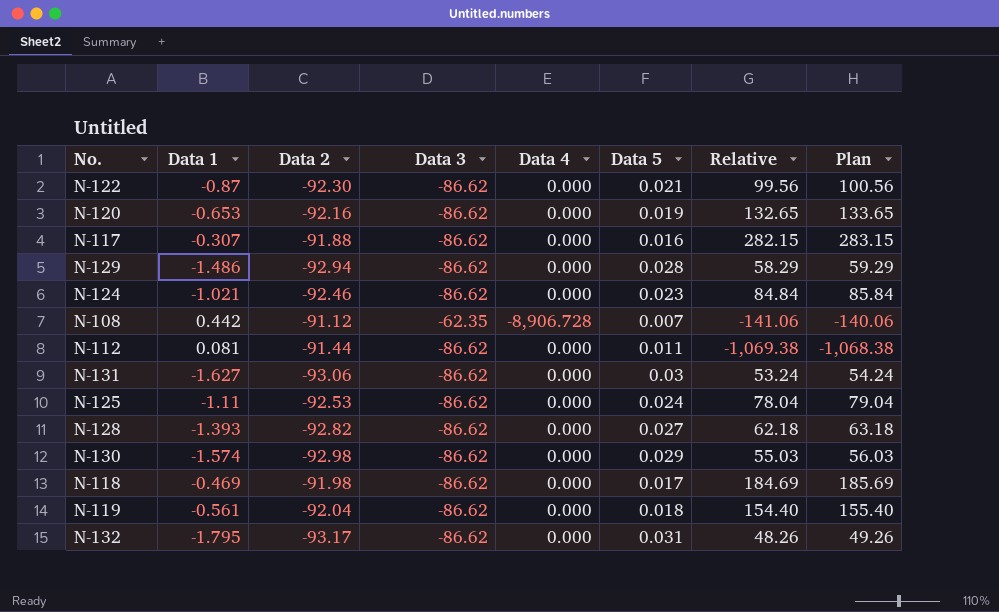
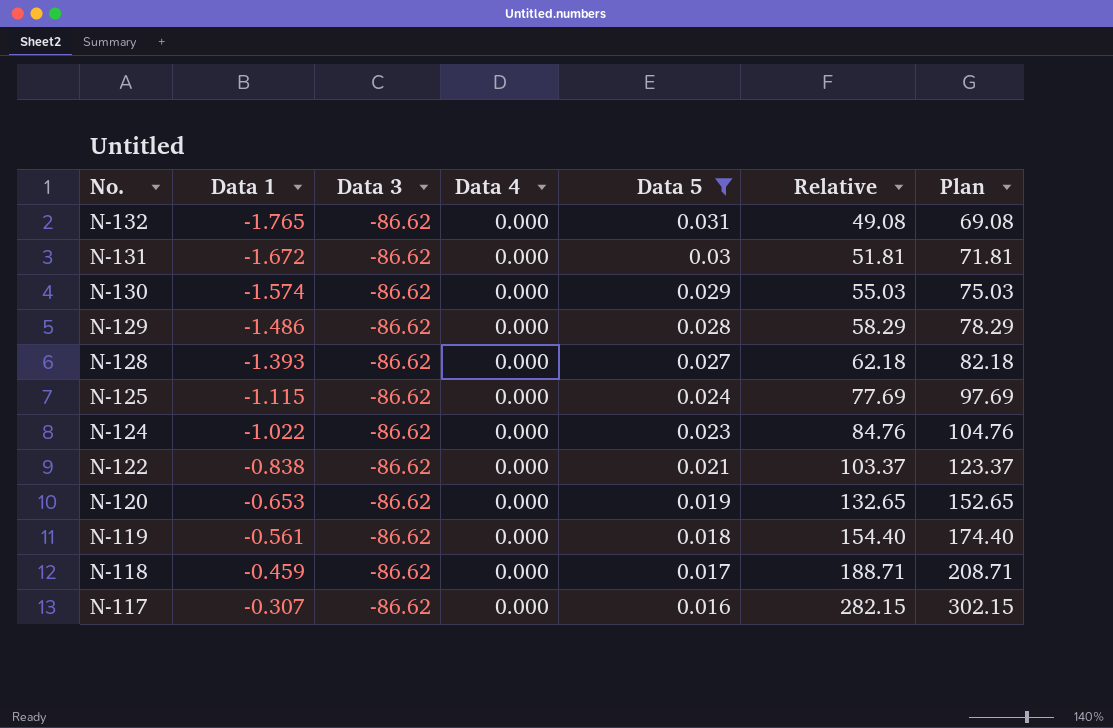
filter: none -> Data 5 >= 0.016
row order: none -> No. descending
column Data 2 | position: 3 -> none
column Plan | formula: [Relative] + 1 -> [Relative] + 20
N-132 | Data 1: -1.795 -> -1.765
N-132 | Relative: 48.26 -> 49.08
N-131 | Data 1: -1.627 -> -1.672
N-131 | Relative: 53.24 -> 51.81
N-125 | Data 1: -1.11 -> -1.115
N-125 | Relative: 78.04 -> 77.69
N-124 | Data 1: -1.021 -> -1.022
N-124 | Relative: 84.84 -> 84.76
N-122 | Data 1: -0.87 -> -0.838
N-122 | Relative: 99.56 -> 103.37
N-118 | Data 1: -0.469 -> -0.459
N-118 | Relative: 184.69 -> 188.71

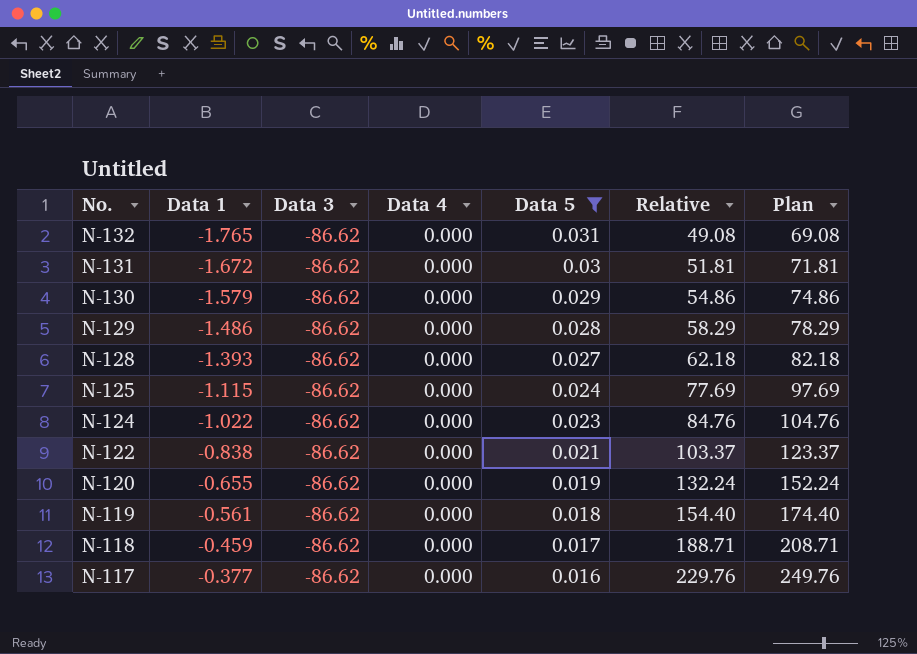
N-130 | Data 1: -1.574 -> -1.579
N-130 | Relative: 55.03 -> 54.86
N-130 | Plan: 75.03 -> 74.86
N-120 | Data 1: -0.653 -> -0.655
N-120 | Relative: 132.65 -> 132.24
N-120 | Plan: 152.65 -> 152.24
N-117 | Data 1: -0.307 -> -0.377
N-117 | Relative: 282.15 -> 229.76
N-117 | Plan: 302.15 -> 249.76

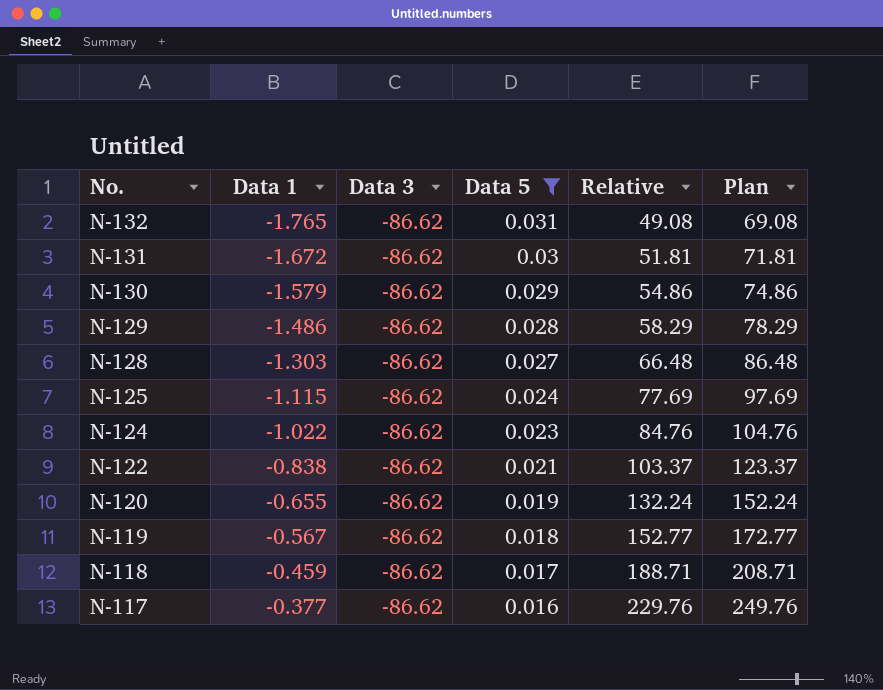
column Data 4 | position: 4 -> none
N-128 | Data 1: -1.393 -> -1.303
N-128 | Relative: 62.18 -> 66.48
N-128 | Plan: 82.18 -> 86.48
N-119 | Data 1: -0.561 -> -0.567
N-119 | Relative: 154.40 -> 152.77
N-119 | Plan: 174.40 -> 172.77

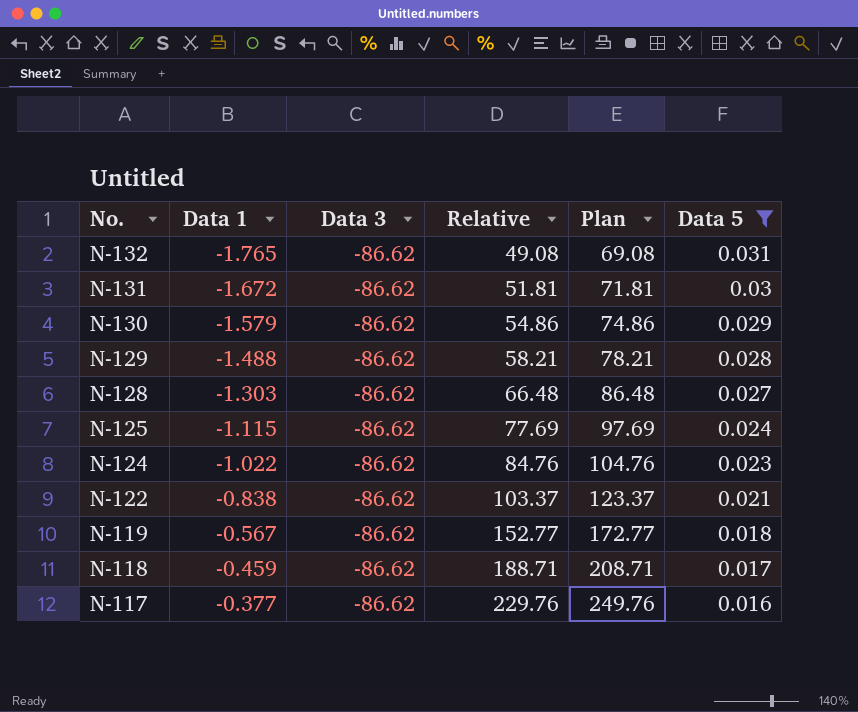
column Data 5 | position: 4 -> 6
row N-120: -0.655 | -86.62 | 0.019 | 132.24 | 152.24 -> none
N-129 | Data 1: -1.486 -> -1.488
N-129 | Relative: 58.29 -> 58.21
N-129 | Plan: 78.29 -> 78.21

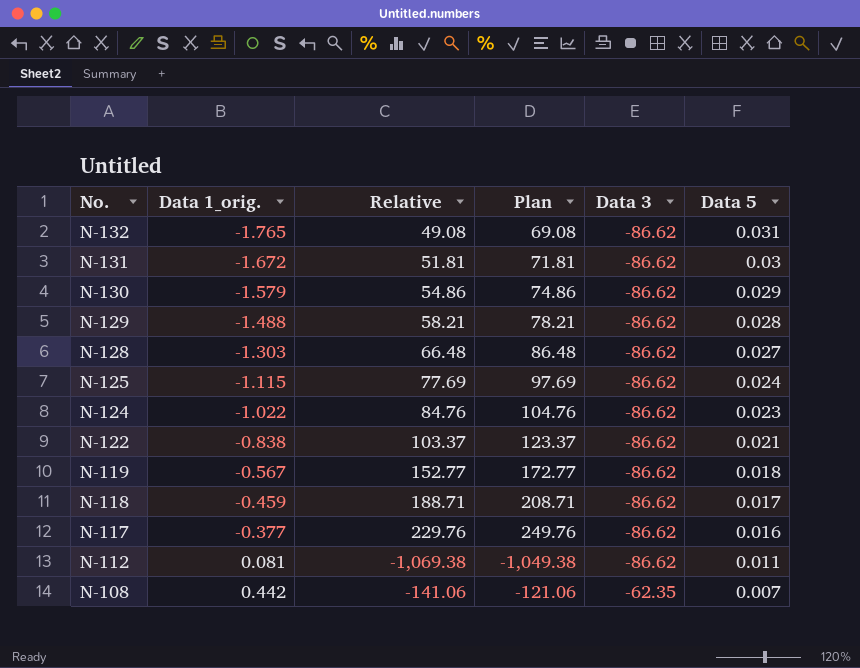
filter: Data 5 >= 0.016 -> none
column name: Data 1 -> Data 1_orig.
column Data 3 | position: 3 -> 5

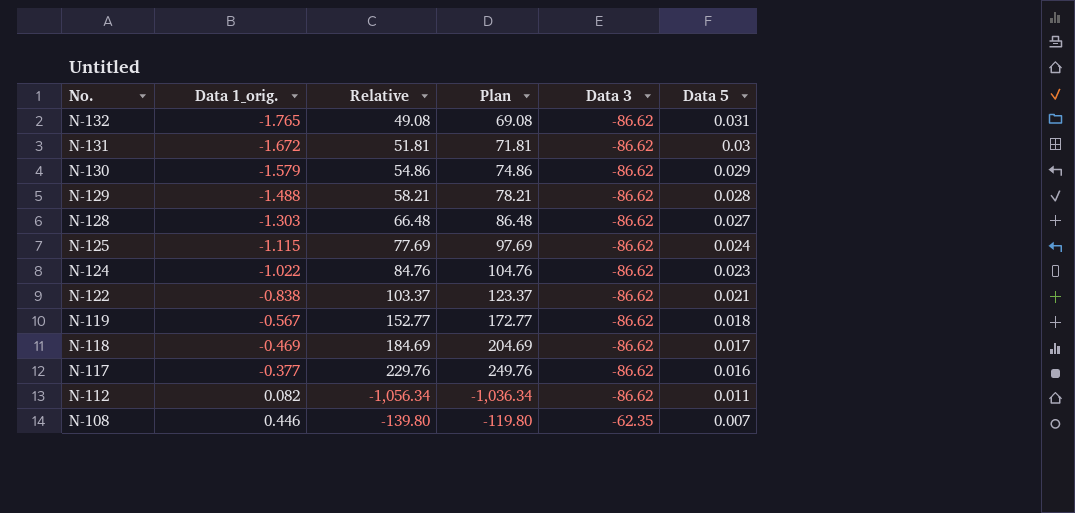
N-118 | Data 1_orig.: -0.459 -> -0.469
N-118 | Relative: 188.71 -> 184.69
N-118 | Plan: 208.71 -> 204.69
N-112 | Data 1_orig.: 0.081 -> 0.082
N-112 | Relative: -1,069.38 -> -1,056.34
N-112 | Plan: -1,049.38 -> -1,036.34
N-108 | Data 1_orig.: 0.442 -> 0.446
N-108 | Relative: -141.06 -> -139.80
N-108 | Plan: -121.06 -> -119.80

